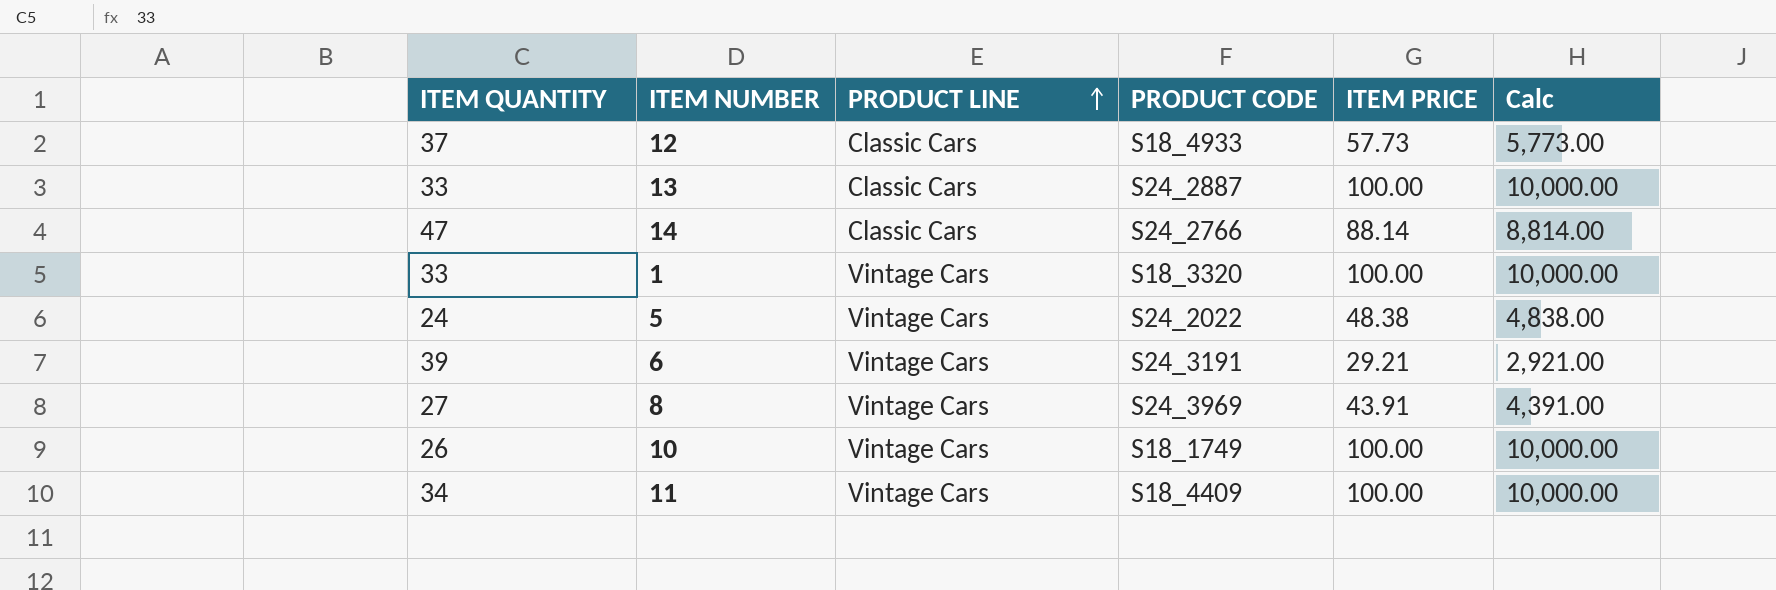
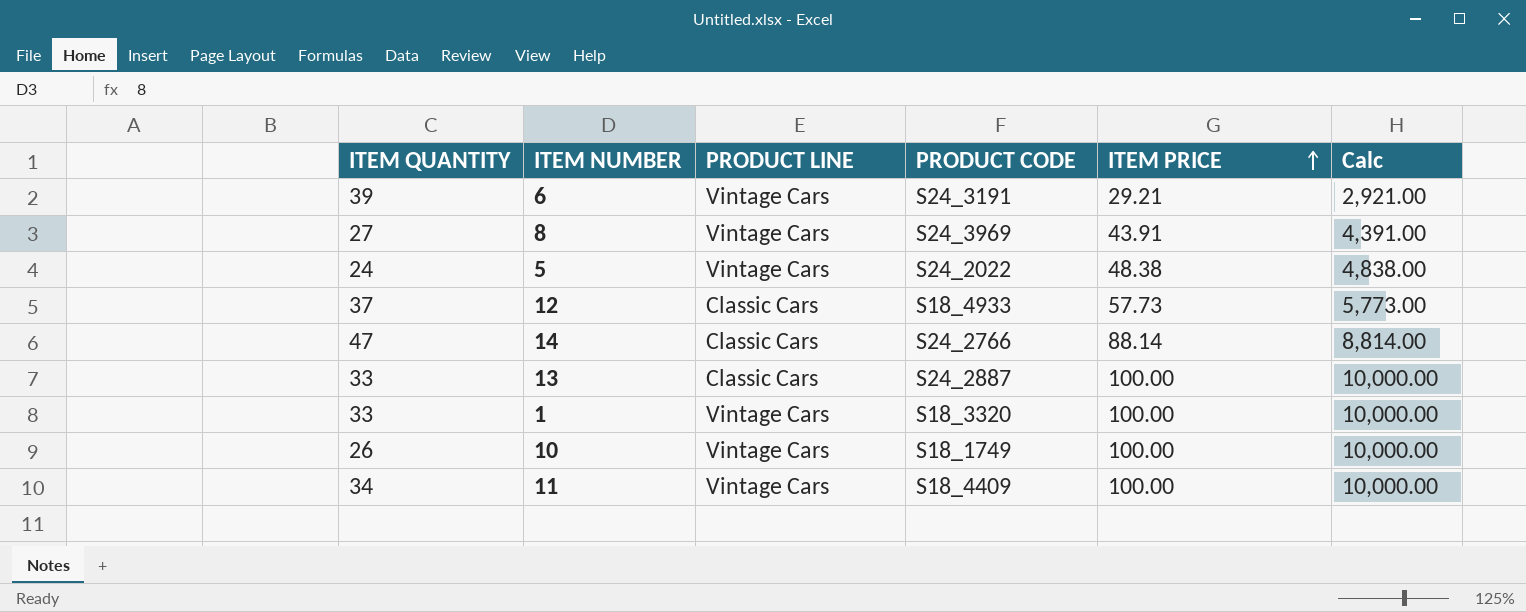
row order: PRODUCT LINE ascending -> ITEM PRICE ascending

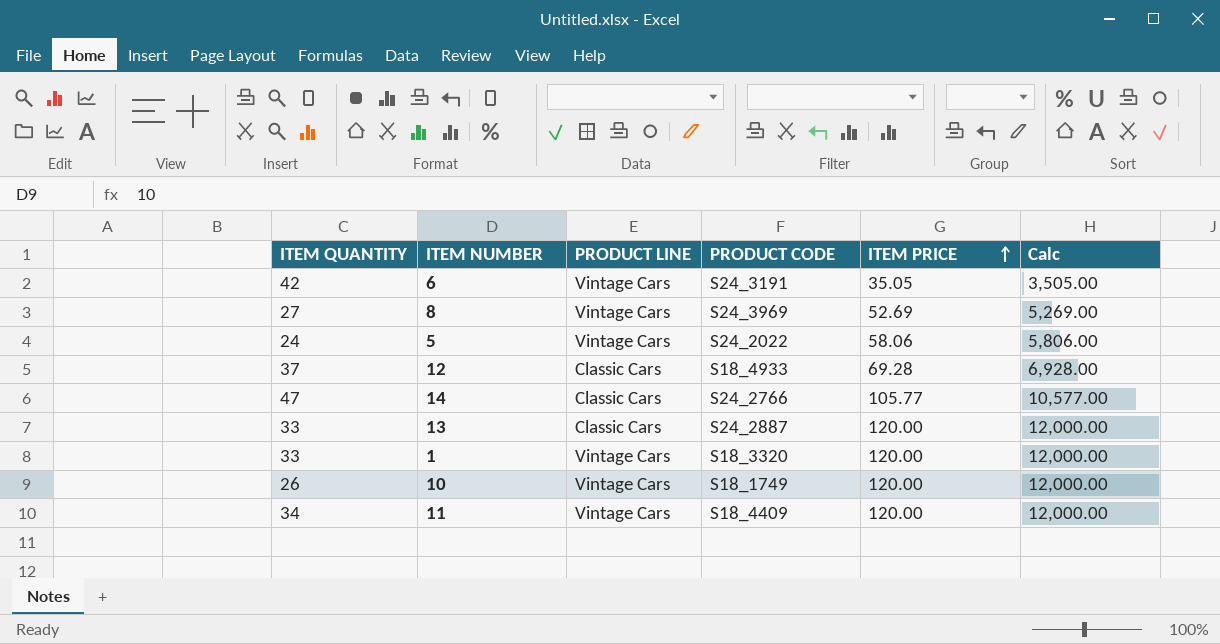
6 | ITEM QUANTITY: 39 -> 42
6 | ITEM PRICE: 29.21 -> 35.05
6 | Calc: 2,921.00 -> 3,505.00
8 | ITEM PRICE: 43.91 -> 52.69
8 | Calc: 4,391.00 -> 5,269.00
5 | ITEM PRICE: 48.38 -> 58.06
5 | Calc: 4,838.00 -> 5,806.00
12 | ITEM PRICE: 57.73 -> 69.28
12 | Calc: 5,773.00 -> 6,928.00
14 | ITEM PRICE: 88.14 -> 105.77
14 | Calc: 8,814.00 -> 10,577.00
13 | ITEM PRICE: 100.00 -> 120.00
13 | Calc: 10,000.00 -> 12,000.00
1 | ITEM PRICE: 100.00 -> 120.00
1 | Calc: 10,000.00 -> 12,000.00
10 | ITEM PRICE: 100.00 -> 120.00
10 | Calc: 10,000.00 -> 12,000.00
11 | ITEM PRICE: 100.00 -> 120.00
11 | Calc: 10,000.00 -> 12,000.00

